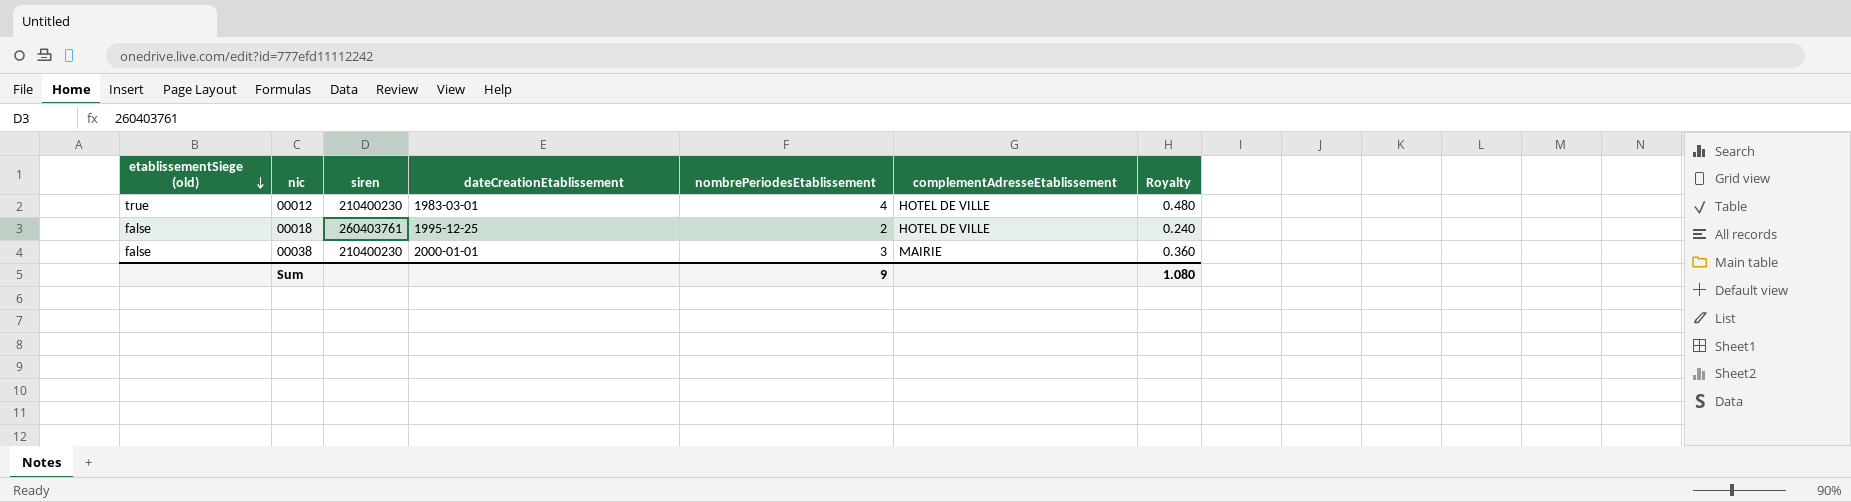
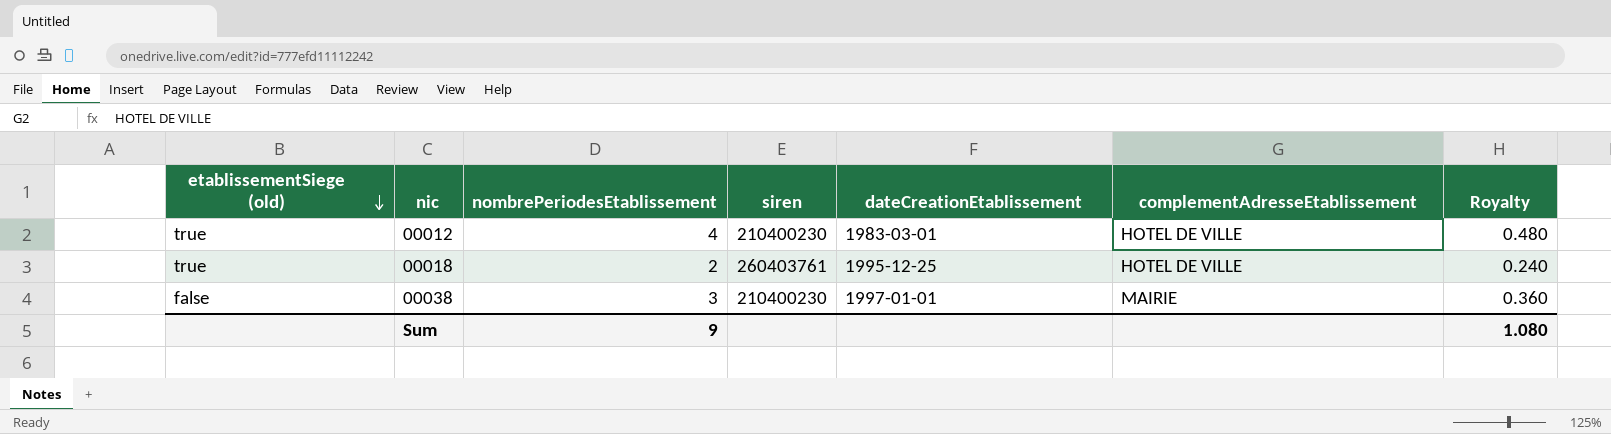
column nombrePeriodesEtablissement | position: 5 -> 3
00018 | etablissementSiege (old): false -> true
00038 | dateCreationEtablissement: 2000-01-01 -> 1997-01-01

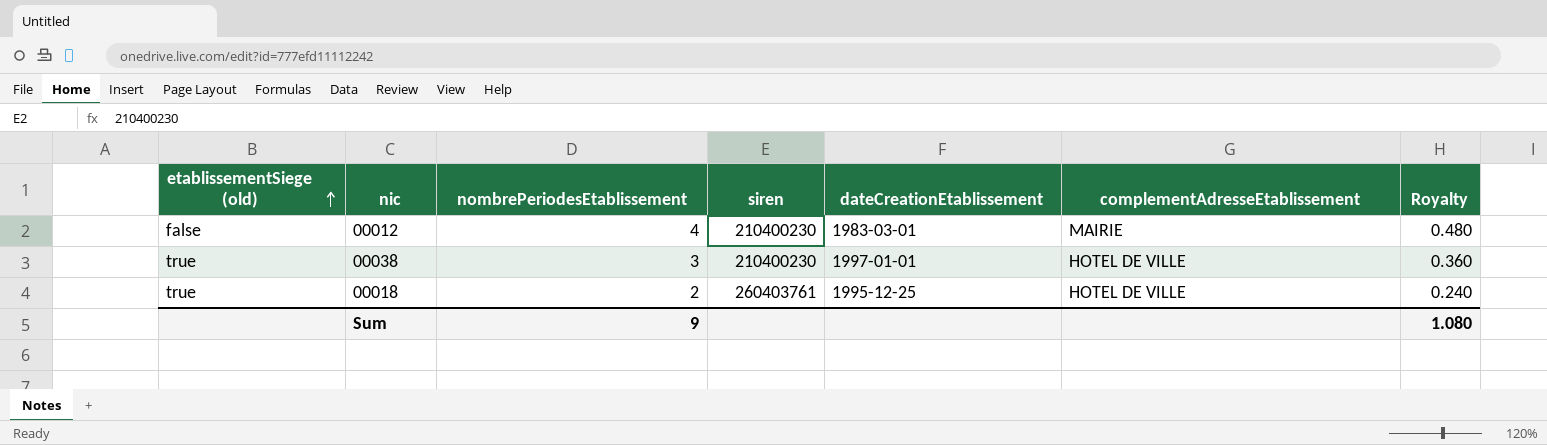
row order: etablissementSiege (old) descending -> etablissementSiege (old) ascending
00012 | etablissementSiege (old): true -> false
00012 | complementAdresseEtablissement: HOTEL DE VILLE -> MAIRIE
00038 | etablissementSiege (old): false -> true
00038 | complementAdresseEtablissement: MAIRIE -> HOTEL DE VILLE

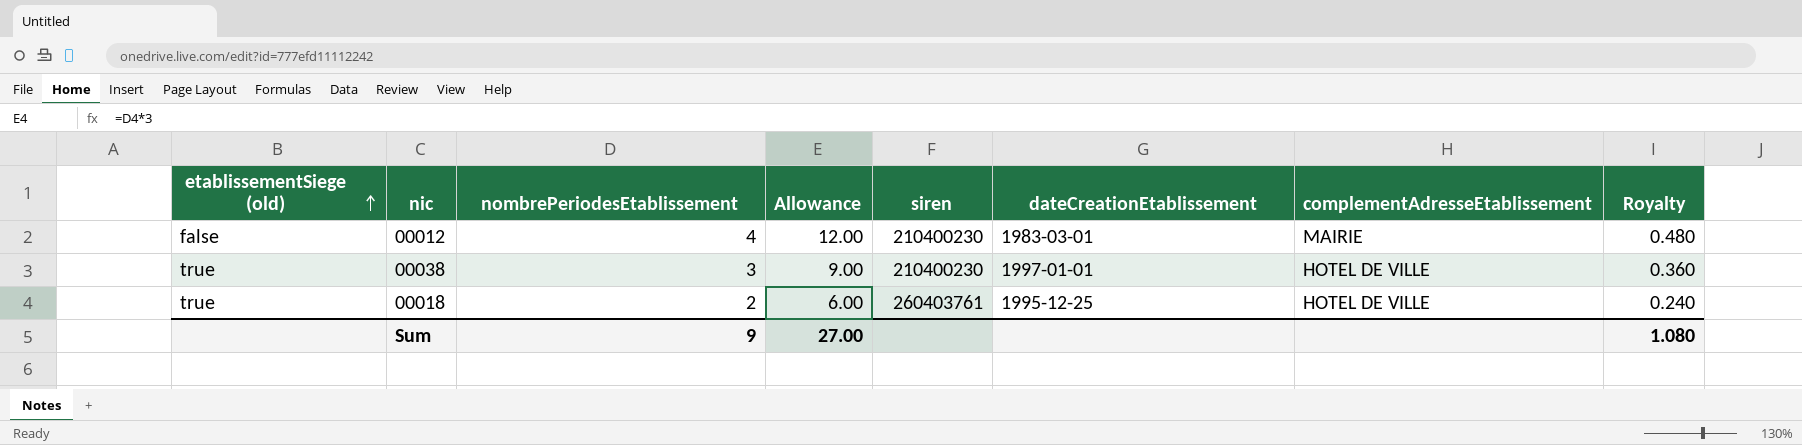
column Allowance | formula: none -> [nombrePeriodesEtablissement] * 3

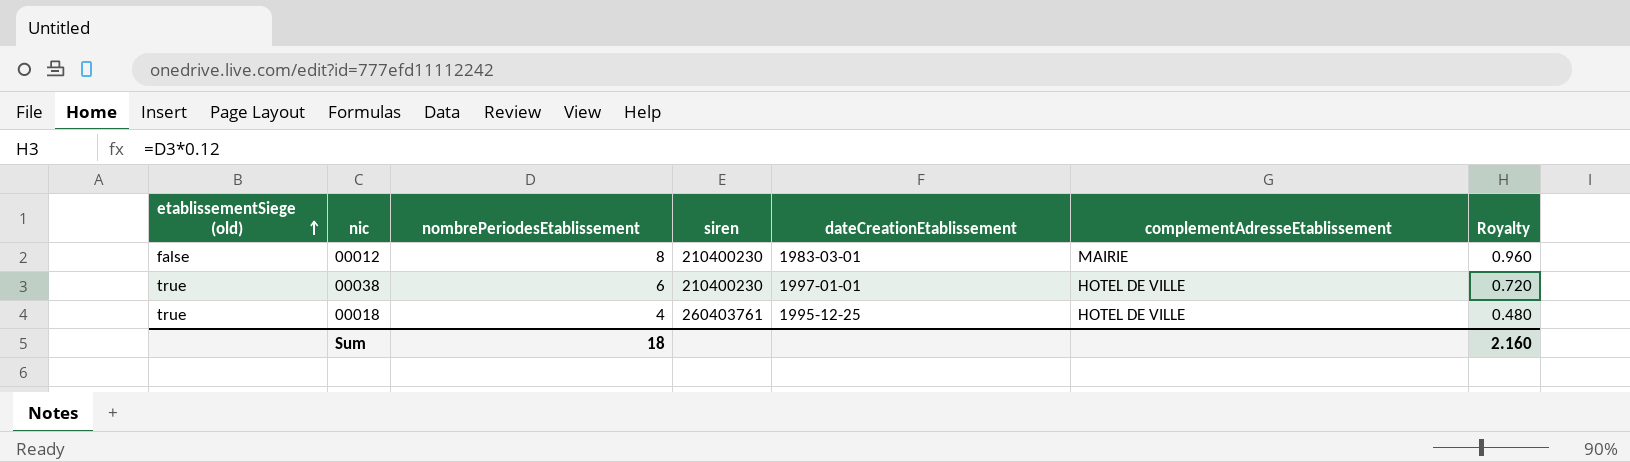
column Allowance | formula: [nombrePeriodesEtablissement] * 3 -> none
00012 | nombrePeriodesEtablissement: 4 -> 8
00012 | Royalty: 0.480 -> 0.960
00038 | nombrePeriodesEtablissement: 3 -> 6
00038 | Royalty: 0.360 -> 0.720
00018 | nombrePeriodesEtablissement: 2 -> 4
00018 | Royalty: 0.240 -> 0.480
Sum | nombrePeriodesEtablissement: 9 -> 18
Sum | Royalty: 1.080 -> 2.160

